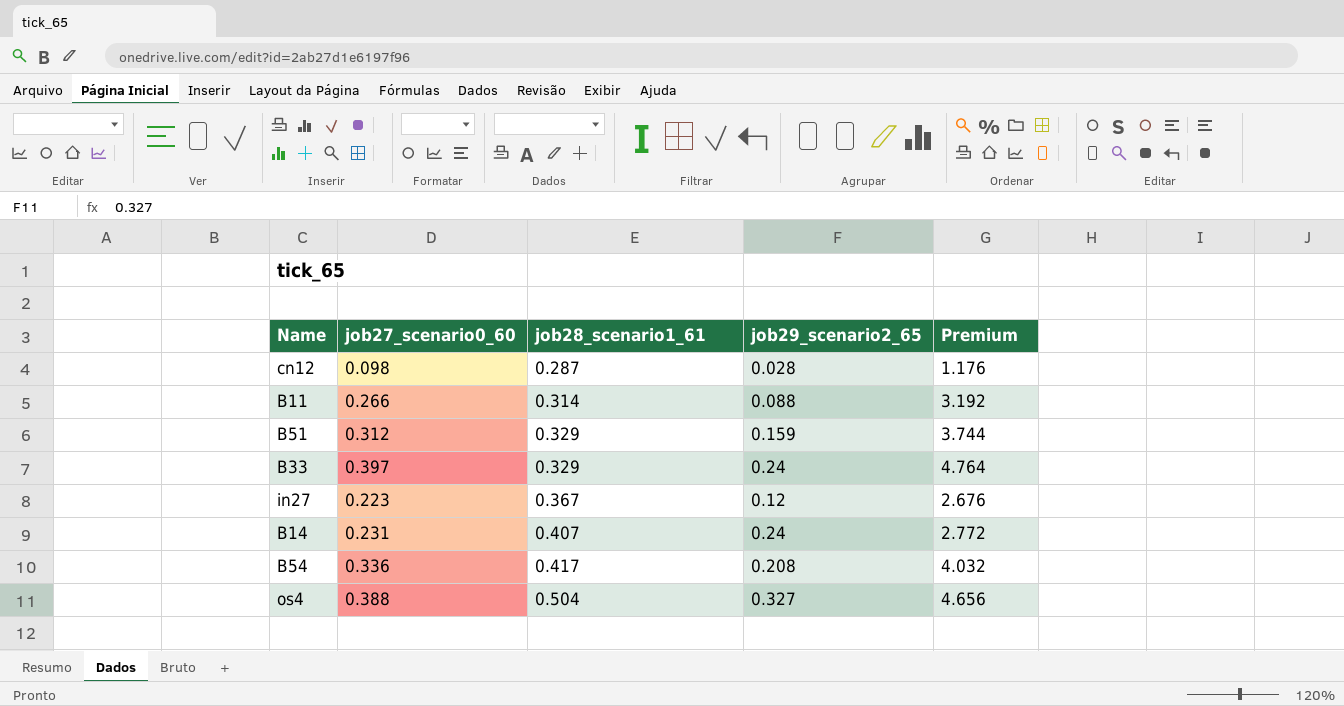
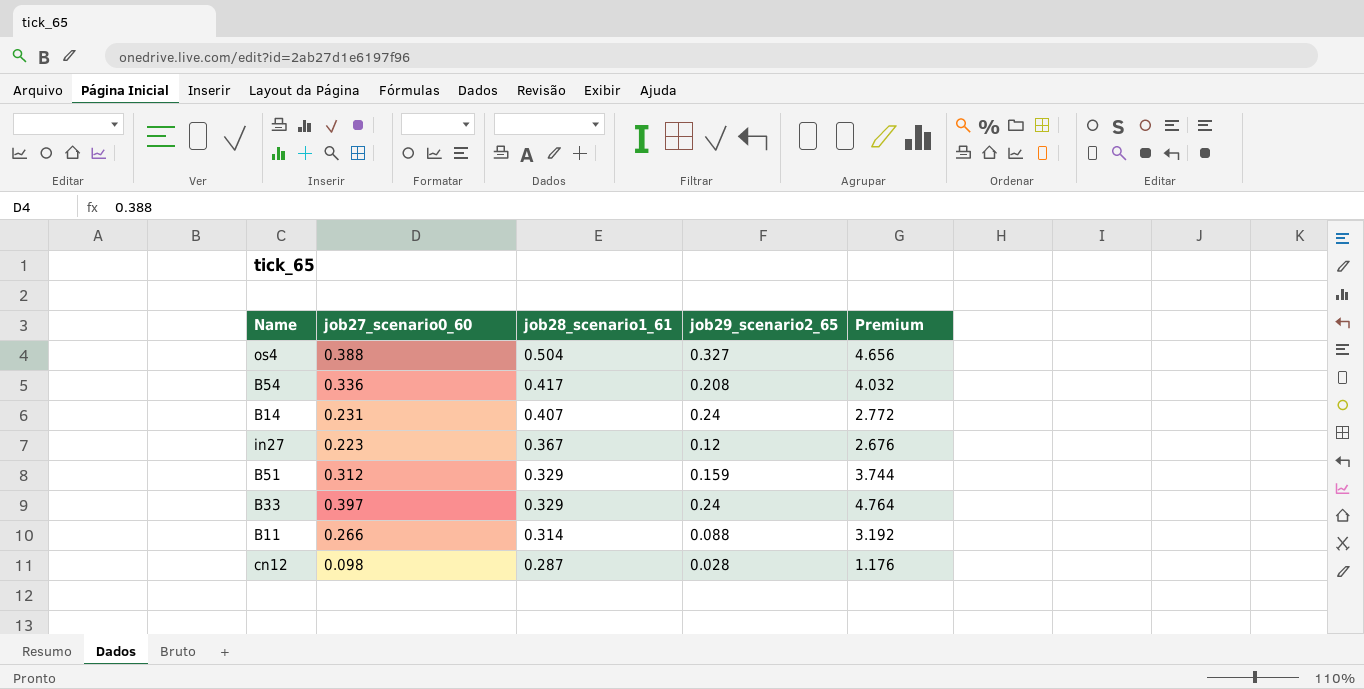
row order: job28_scenario1_61 ascending -> job28_scenario1_61 descending

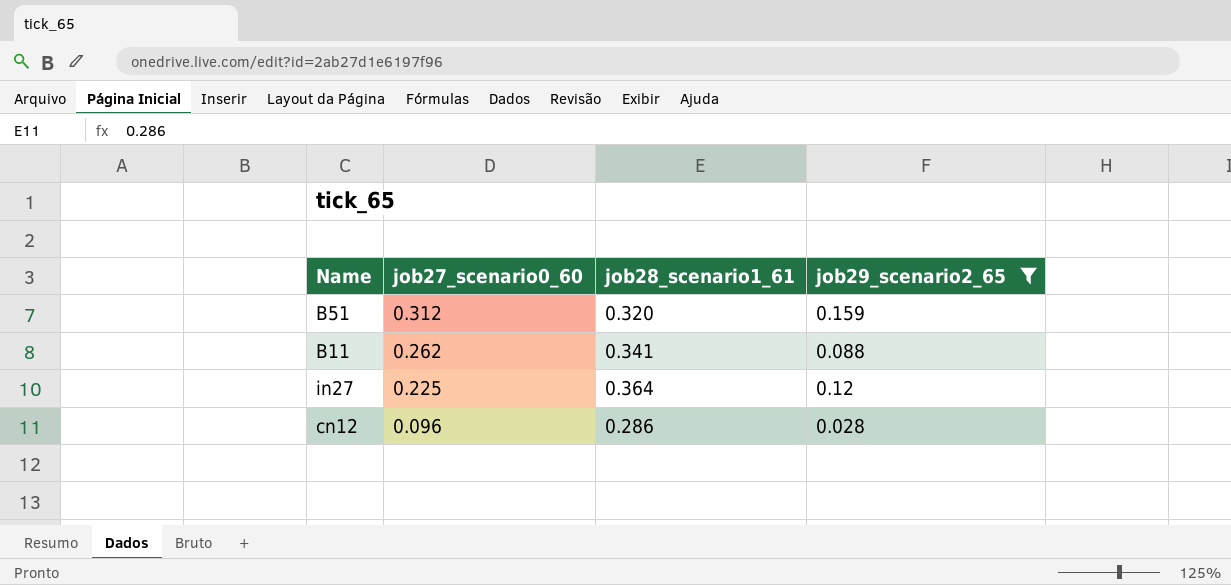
filter: none -> job29_scenario2_65 <= 0.159
row order: job28_scenario1_61 descending -> job27_scenario0_60 descending
column Premium | formula: [job27_scenario0_60] * 12 -> none
B51 | job28_scenario1_61: 0.329 -> 0.320
B11 | job27_scenario0_60: 0.266 -> 0.262
B11 | job28_scenario1_61: 0.314 -> 0.341
in27 | job27_scenario0_60: 0.223 -> 0.225
in27 | job28_scenario1_61: 0.367 -> 0.364
cn12 | job27_scenario0_60: 0.098 -> 0.096
cn12 | job28_scenario1_61: 0.287 -> 0.286

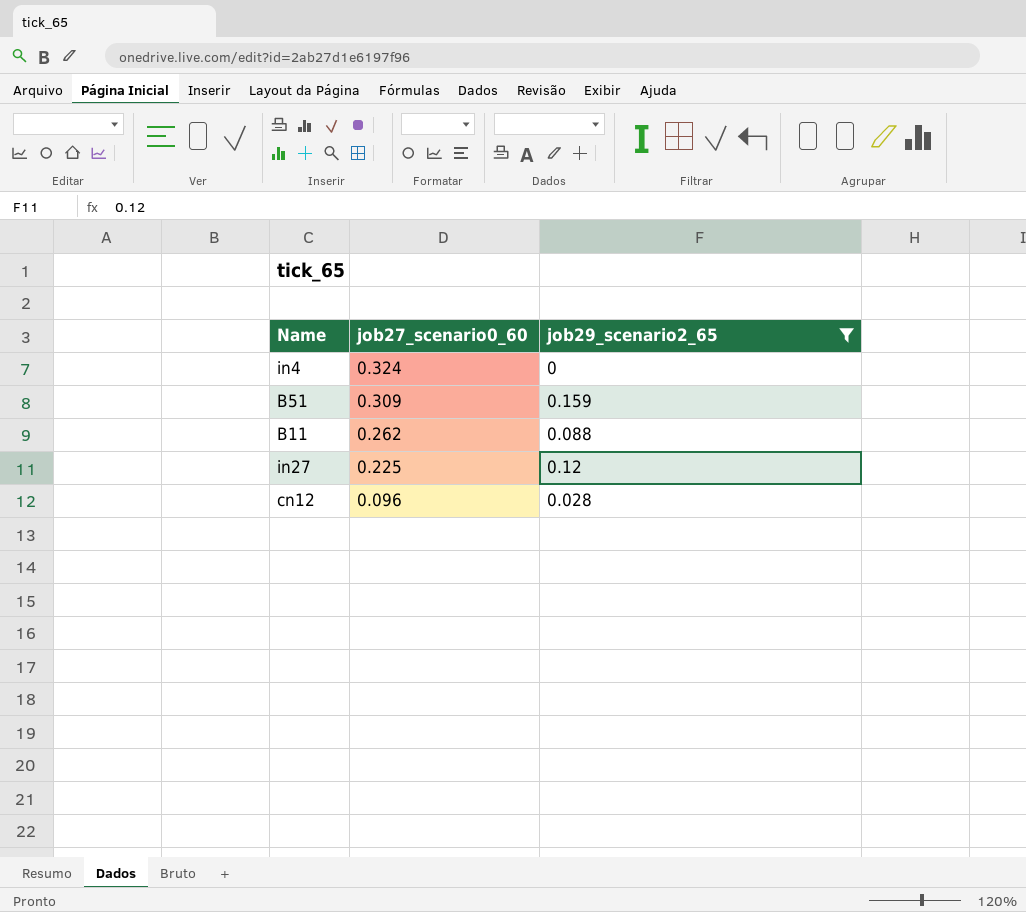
column job28_scenario1_61 | position: 3 -> none
row in4: none -> 0.324 | 0
B51 | job27_scenario0_60: 0.312 -> 0.309

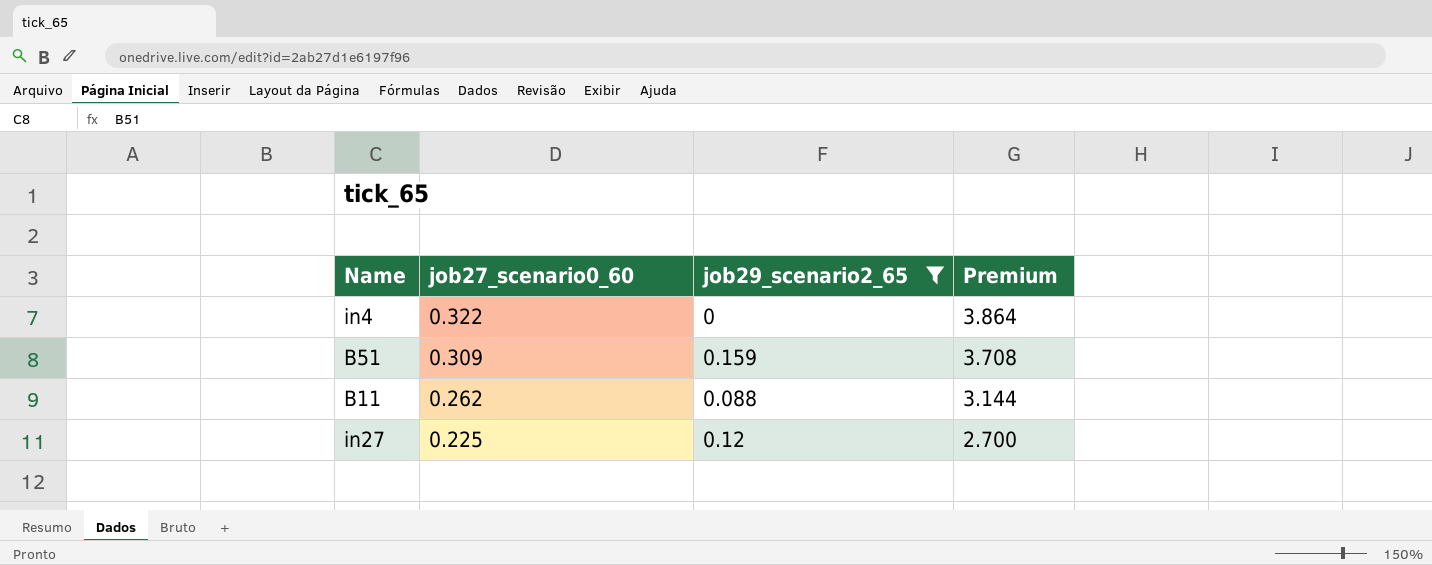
column Premium | formula: none -> [job27_scenario0_60] * 12
row cn12: 0.096 | 0.028 -> none
in4 | job27_scenario0_60: 0.324 -> 0.322

